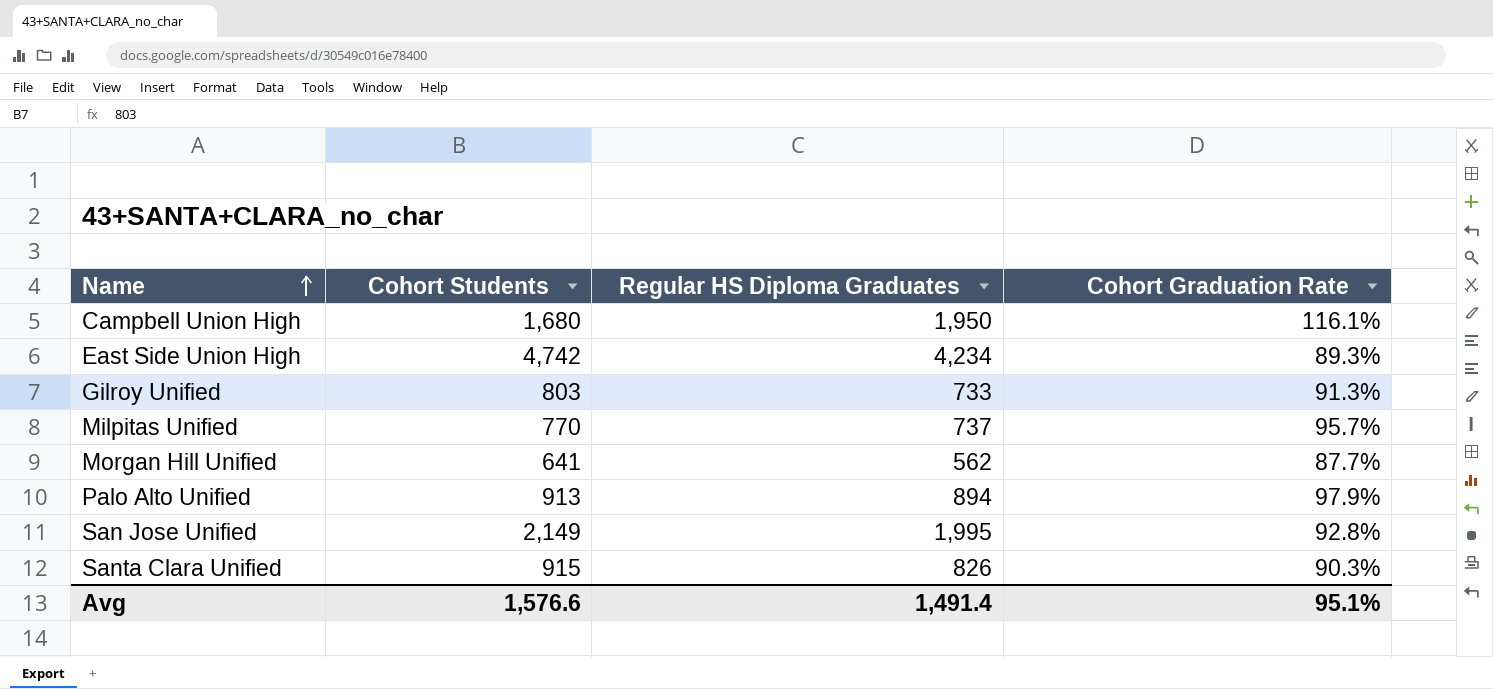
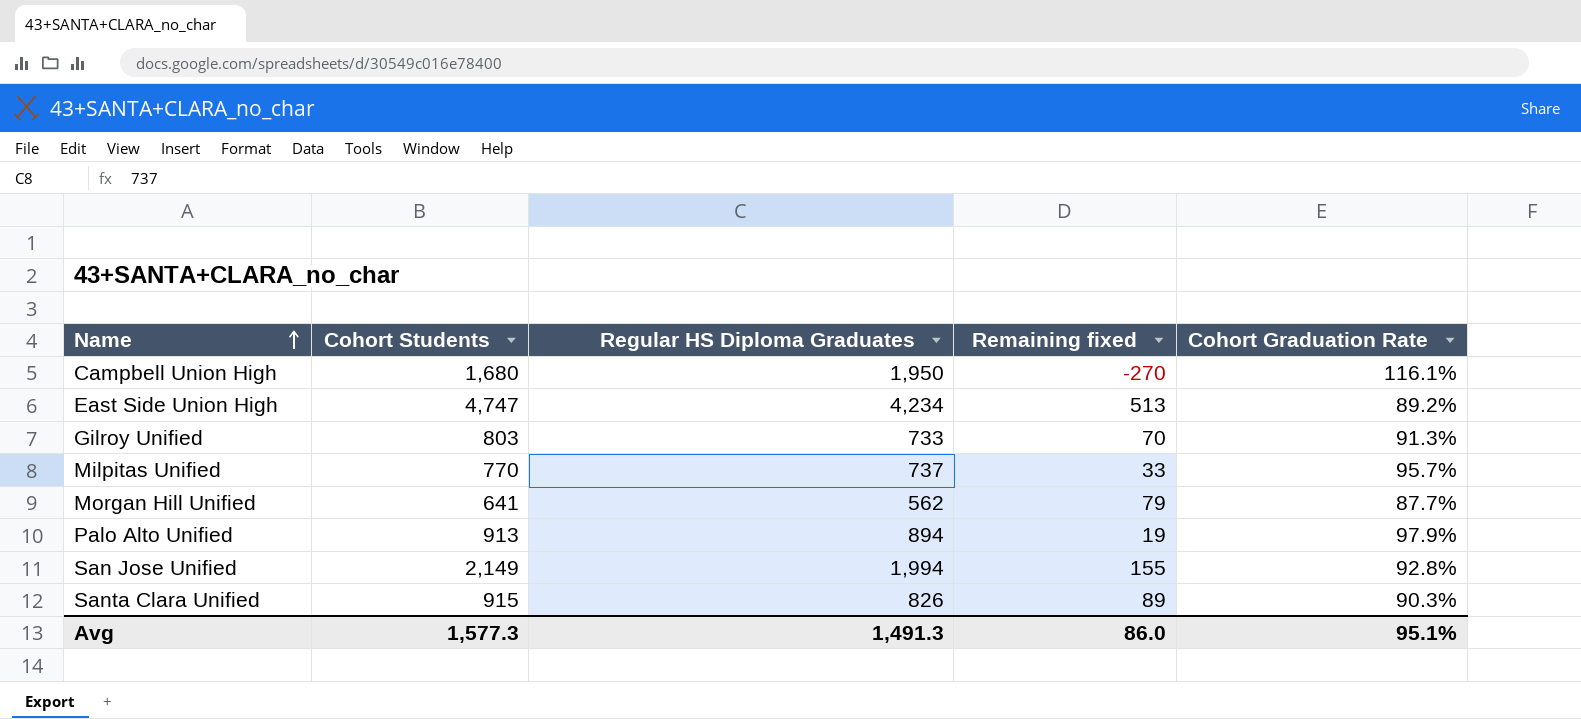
column Remaining fixed | formula: none -> [Cohort Students] - [Regular HS Diploma Graduates]
East Side Union High | Cohort Students: 4,742 -> 4,747
East Side Union High | Cohort Graduation Rate: 89.3% -> 89.2%
San Jose Unified | Regular HS Diploma Graduates: 1,995 -> 1,994
Avg | Cohort Students: 1,576.6 -> 1,577.3
Avg | Regular HS Diploma Graduates: 1,491.4 -> 1,491.3

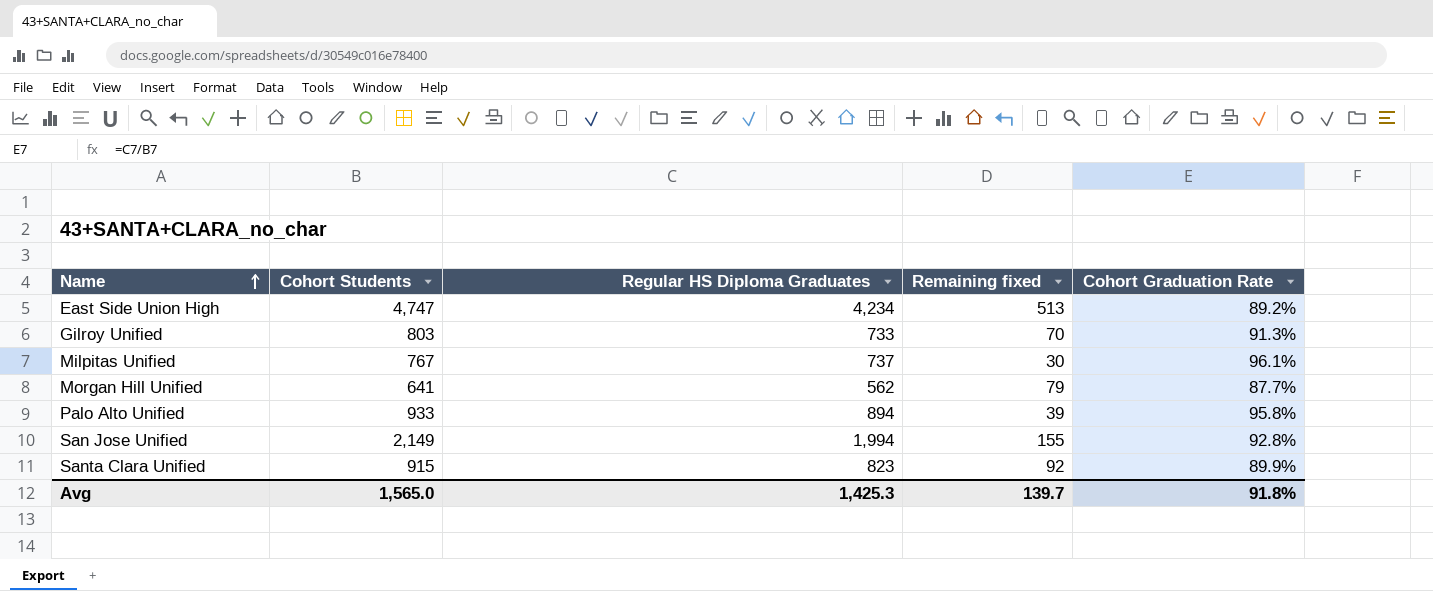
row Campbell Union High: 1,680 | 1,950 | -270 | 116.1% -> none
Milpitas Unified | Cohort Students: 770 -> 767
Milpitas Unified | Remaining fixed: 33 -> 30
Milpitas Unified | Cohort Graduation Rate: 95.7% -> 96.1%
Palo Alto Unified | Cohort Students: 913 -> 933
Palo Alto Unified | Remaining fixed: 19 -> 39
Palo Alto Unified | Cohort Graduation Rate: 97.9% -> 95.8%
Santa Clara Unified | Regular HS Diploma Graduates: 826 -> 823
Santa Clara Unified | Remaining fixed: 89 -> 92
Santa Clara Unified | Cohort Graduation Rate: 90.3% -> 89.9%
Avg | Cohort Students: 1,577.3 -> 1,565.0
Avg | Regular HS Diploma Graduates: 1,491.3 -> 1,425.3
Avg | Remaining fixed: 86.0 -> 139.7
Avg | Cohort Graduation Rate: 95.1% -> 91.8%

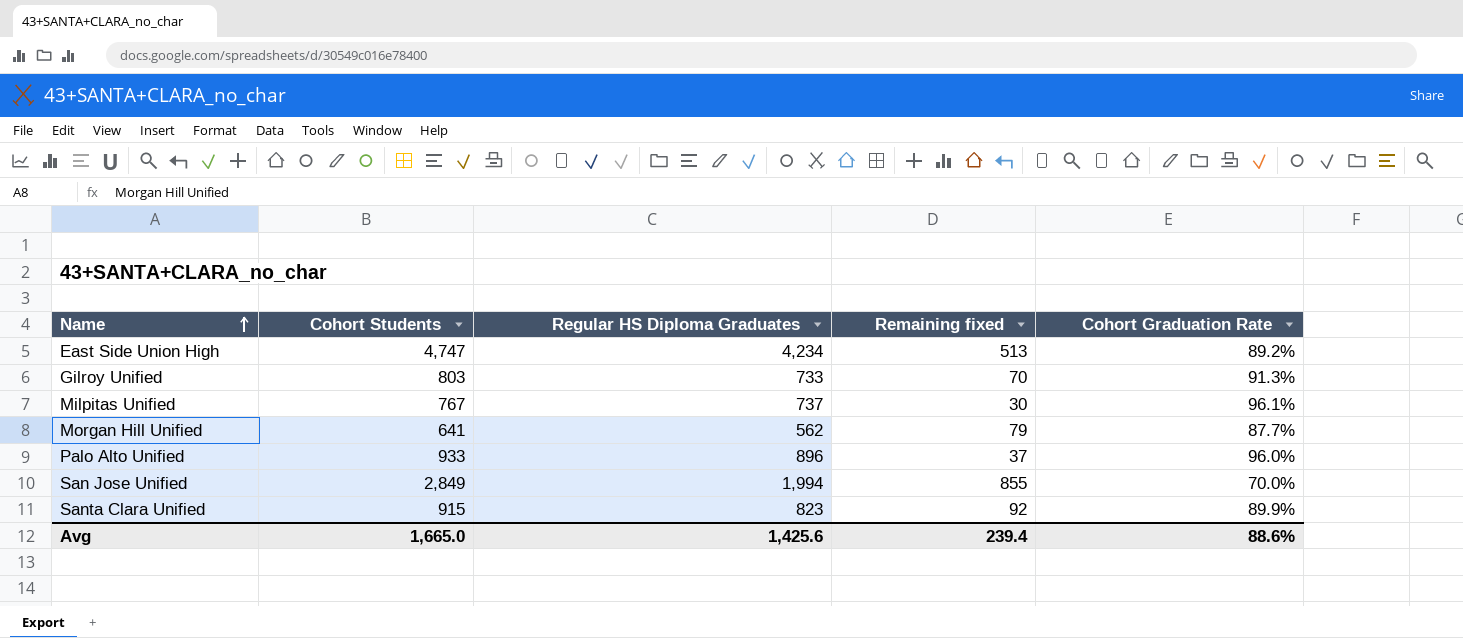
Palo Alto Unified | Regular HS Diploma Graduates: 894 -> 896
Palo Alto Unified | Remaining fixed: 39 -> 37
Palo Alto Unified | Cohort Graduation Rate: 95.8% -> 96.0%
San Jose Unified | Cohort Students: 2,149 -> 2,849
San Jose Unified | Remaining fixed: 155 -> 855
San Jose Unified | Cohort Graduation Rate: 92.8% -> 70.0%
Avg | Cohort Students: 1,565.0 -> 1,665.0
Avg | Regular HS Diploma Graduates: 1,425.3 -> 1,425.6
Avg | Remaining fixed: 139.7 -> 239.4
Avg | Cohort Graduation Rate: 91.8% -> 88.6%

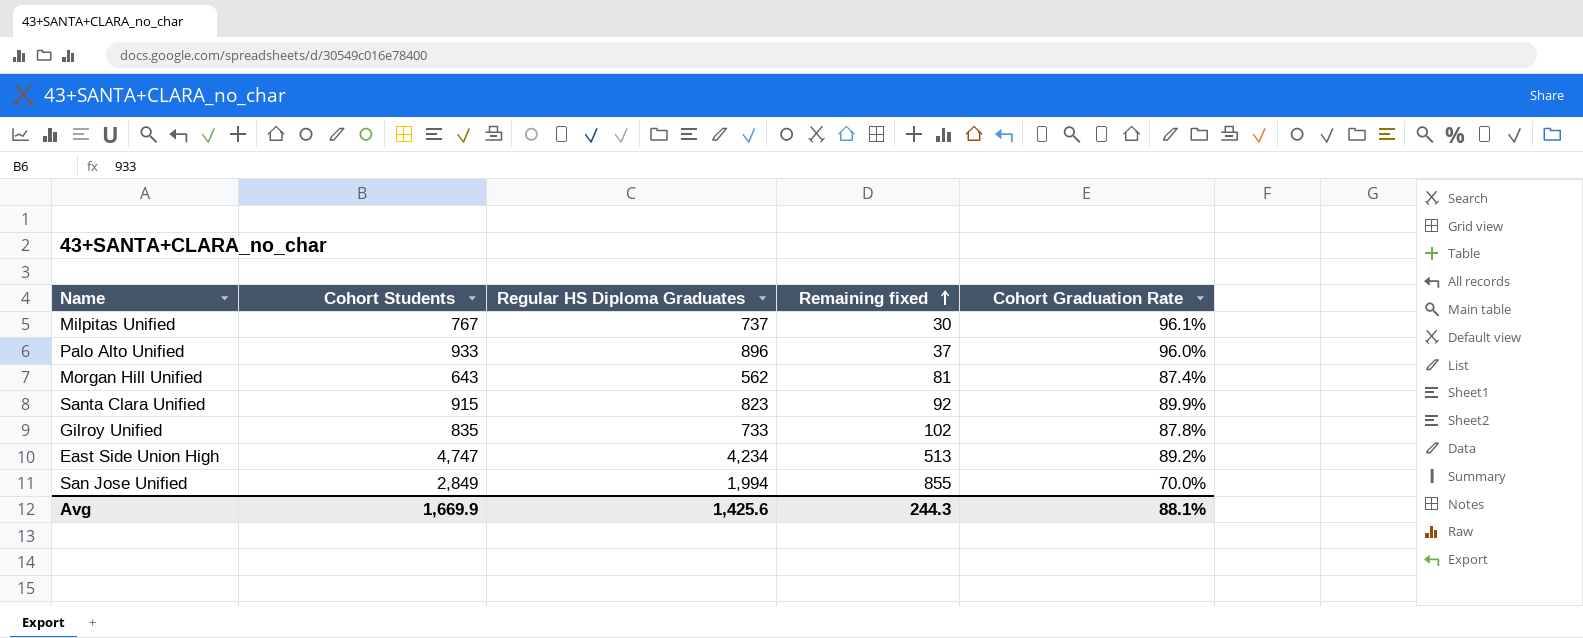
row order: Name ascending -> Remaining fixed ascending
Morgan Hill Unified | Cohort Students: 641 -> 643
Morgan Hill Unified | Remaining fixed: 79 -> 81
Morgan Hill Unified | Cohort Graduation Rate: 87.7% -> 87.4%
Gilroy Unified | Cohort Students: 803 -> 835
Gilroy Unified | Remaining fixed: 70 -> 102
Gilroy Unified | Cohort Graduation Rate: 91.3% -> 87.8%
Avg | Cohort Students: 1,665.0 -> 1,669.9
Avg | Remaining fixed: 239.4 -> 244.3
Avg | Cohort Graduation Rate: 88.6% -> 88.1%

